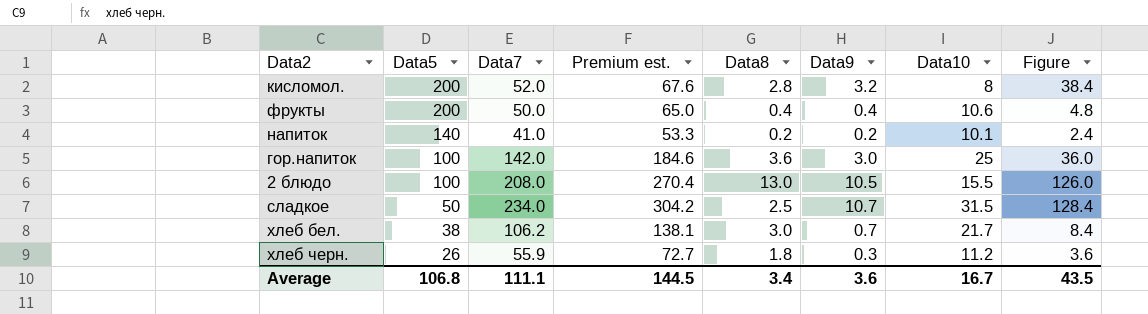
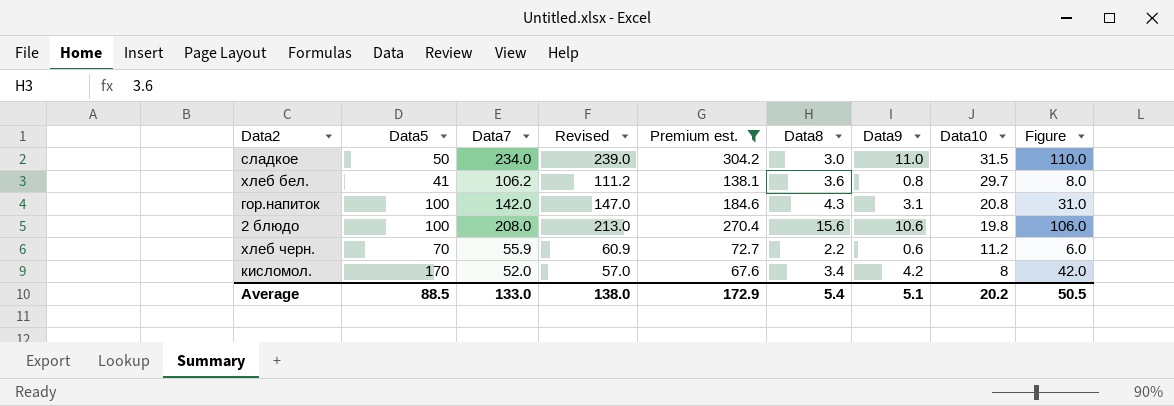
filter: none -> Premium est. >= 67.6
row order: Data5 descending -> Data10 descending
column Revised | formula: none -> [Data7] + 5
column Figure | formula: [Data9] * 12 -> [Data9] * 10
сладкое | Data8: 2.5 -> 3.0
сладкое | Data9: 10.7 -> 11.0
хлеб бел. | Data5: 38 -> 41
хлеб бел. | Data8: 3.0 -> 3.6
хлеб бел. | Data9: 0.7 -> 0.8
хлеб бел. | Data10: 21.7 -> 29.7
гор.напиток | Data8: 3.6 -> 4.3
гор.напиток | Data9: 3.0 -> 3.1
гор.напиток | Data10: 25 -> 20.8
2 блюдо | Data8: 13.0 -> 15.6
2 блюдо | Data9: 10.5 -> 10.6
2 блюдо | Data10: 15.5 -> 19.8
хлеб черн. | Data5: 26 -> 70
хлеб черн. | Data8: 1.8 -> 2.2
хлеб черн. | Data9: 0.3 -> 0.6
кисломол. | Data5: 200 -> 170
кисломол. | Data8: 2.8 -> 3.4
кисломол. | Data9: 3.2 -> 4.2
Average | Data5: 106.8 -> 88.5
Average | Data7: 111.1 -> 133.0
Average | Premium est.: 144.5 -> 172.9
Average | Data8: 3.4 -> 5.4
Average | Data9: 3.6 -> 5.1
Average | Data10: 16.7 -> 20.2
Average | Figure: 43.5 -> 50.5

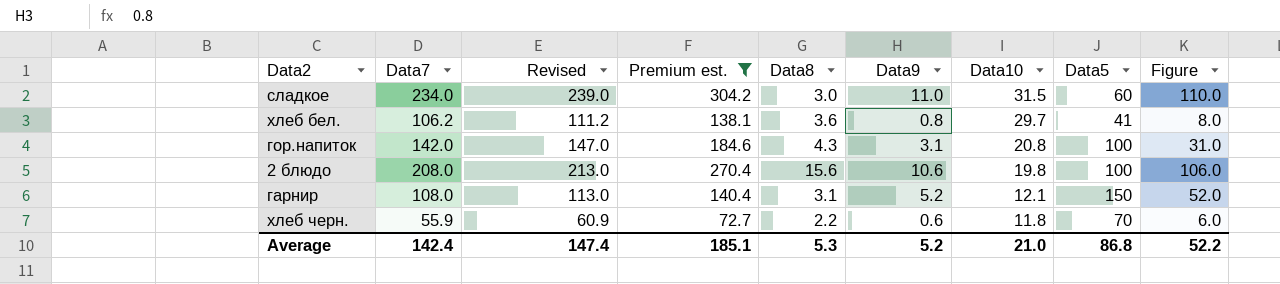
column Data5 | position: 2 -> 8
row кисломол.: 170 | 52.0 | 57.0 | 67.6 | 3.4 | 4.2 | 8 | 42.0 -> none
сладкое | Data5: 50 -> 60
row гарнир: none -> 108.0 | 113.0 | 140.4 | 3.1 | 5.2 | 12.1 | 150 | 52.0
хлеб черн. | Data10: 11.2 -> 11.8
Average | Data7: 133.0 -> 142.4
Average | Revised: 138.0 -> 147.4
Average | Premium est.: 172.9 -> 185.1
Average | Data8: 5.4 -> 5.3
Average | Data9: 5.1 -> 5.2
Average | Data10: 20.2 -> 21.0
Average | Data5: 88.5 -> 86.8
Average | Figure: 50.5 -> 52.2

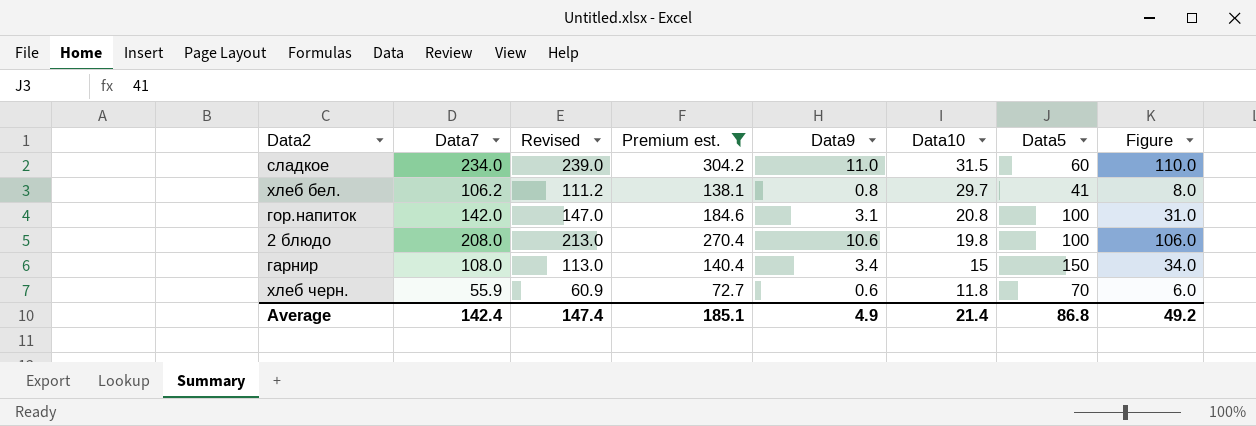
column Data8 | position: 5 -> none
гарнир | Data9: 5.2 -> 3.4
гарнир | Data10: 12.1 -> 15
гарнир | Figure: 52.0 -> 34.0
Average | Data9: 5.2 -> 4.9
Average | Data10: 21.0 -> 21.4
Average | Figure: 52.2 -> 49.2

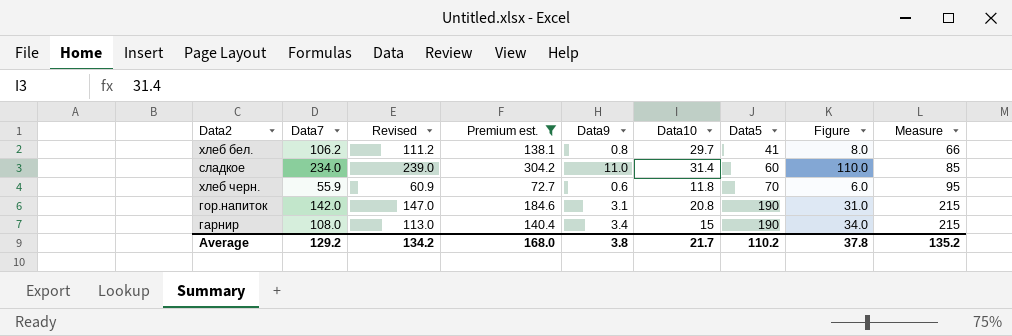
row order: Data10 descending -> Data5 ascending
column Measure | formula: none -> [Data5] + 25
row 2 блюдо: 208.0 | 213.0 | 270.4 | 10.6 | 19.8 | 100 | 106.0 -> none
сладкое | Data10: 31.5 -> 31.4
гор.напиток | Data5: 100 -> 190
гарнир | Data5: 150 -> 190
Average | Data7: 142.4 -> 129.2
Average | Revised: 147.4 -> 134.2
Average | Premium est.: 185.1 -> 168.0
Average | Data9: 4.9 -> 3.8
Average | Data10: 21.4 -> 21.7
Average | Data5: 86.8 -> 110.2
Average | Figure: 49.2 -> 37.8

